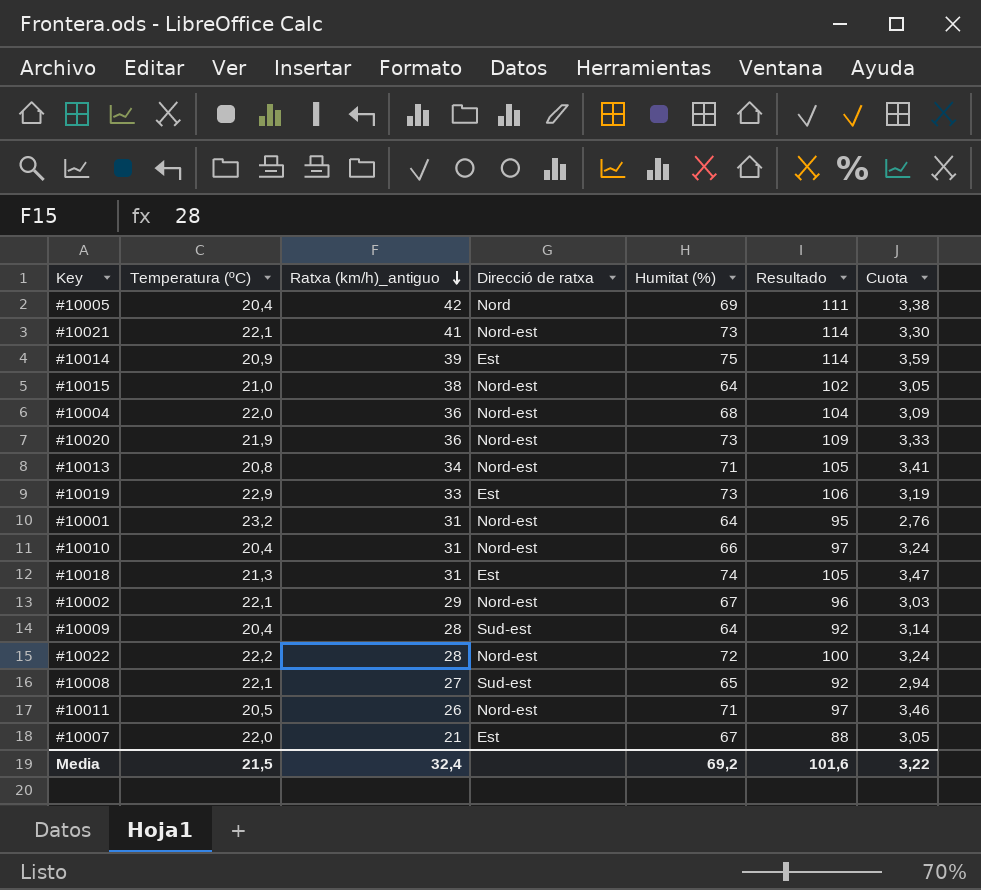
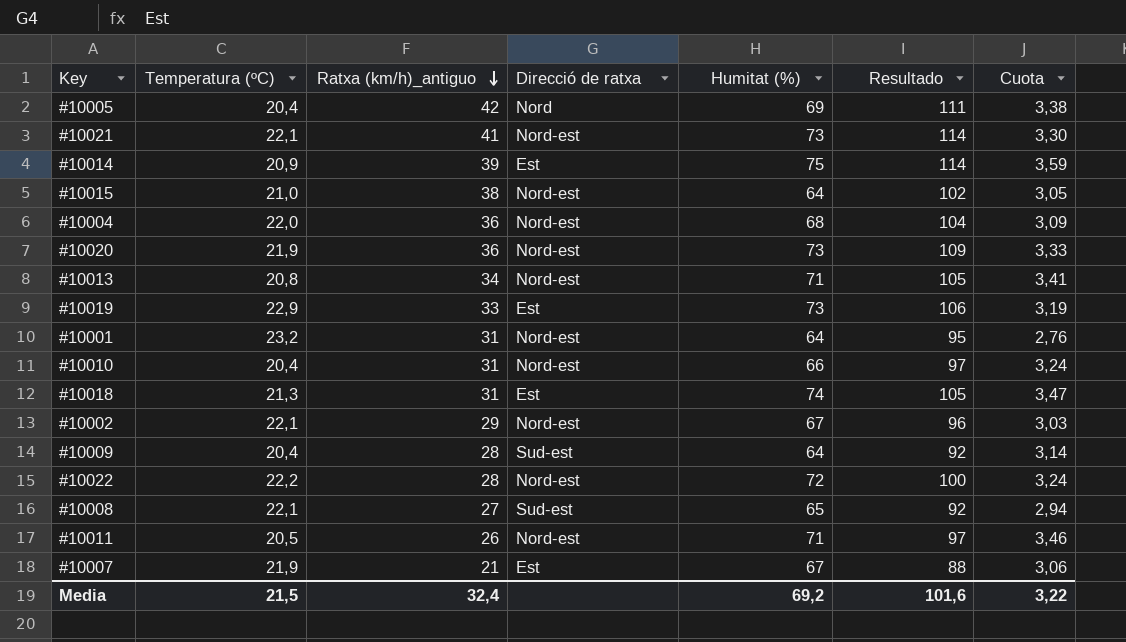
#10007 | Temperatura (ºC): 22,0 -> 21,9
#10007 | Cuota: 3,05 -> 3,06

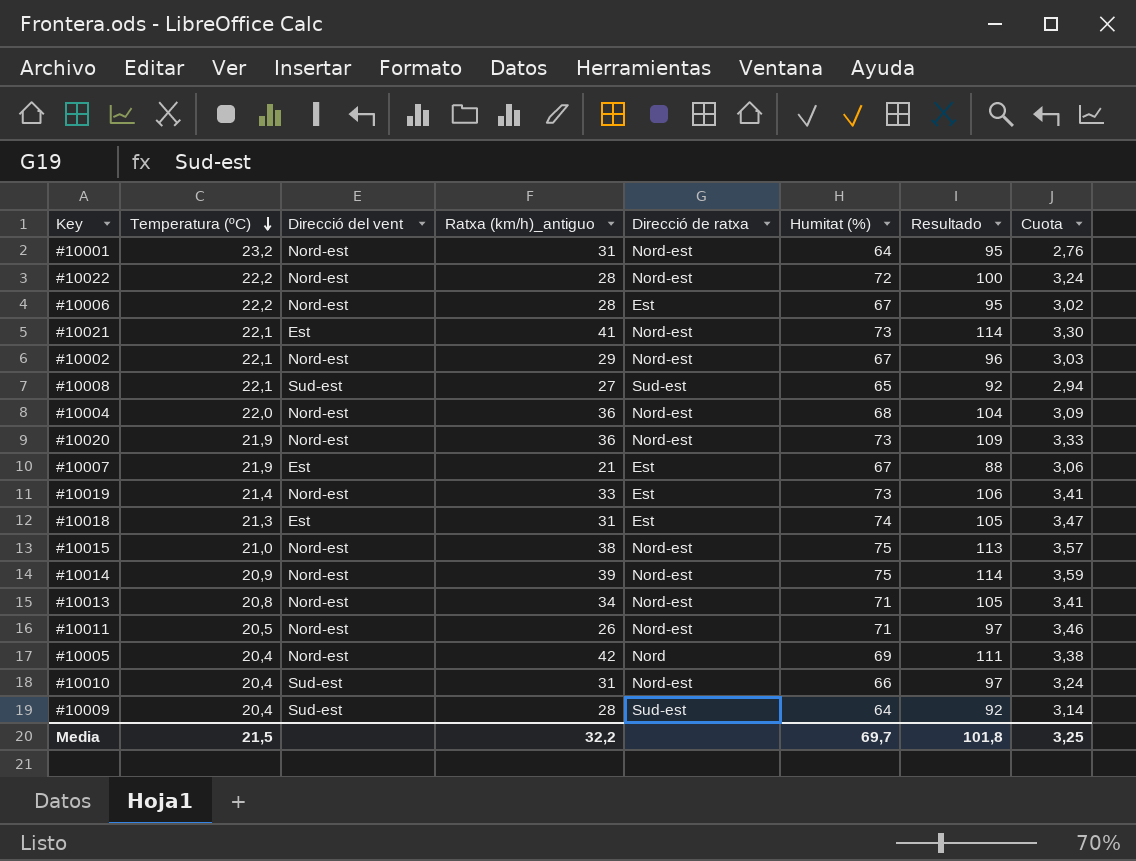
row order: Ratxa (km/h)_antiguo descending -> Temperatura (ºC) descending
column Direcció del vent | position: none -> 3
row #10006: none -> 22,2 | Nord-est | 28 | Est | 67 | 95 | 3,02
#10019 | Temperatura (ºC): 22,9 -> 21,4
#10019 | Cuota: 3,19 -> 3,41
#10015 | Humitat (%): 64 -> 75
#10015 | Resultado: 102 -> 113
#10015 | Cuota: 3,05 -> 3,57
#10014 | Direcció de ratxa: Est -> Nord-est
Media | Ratxa (km/h)_antiguo: 32,4 -> 32,2
Media | Humitat (%): 69,2 -> 69,7
Media | Resultado: 101,6 -> 101,8
Media | Cuota: 3,22 -> 3,25

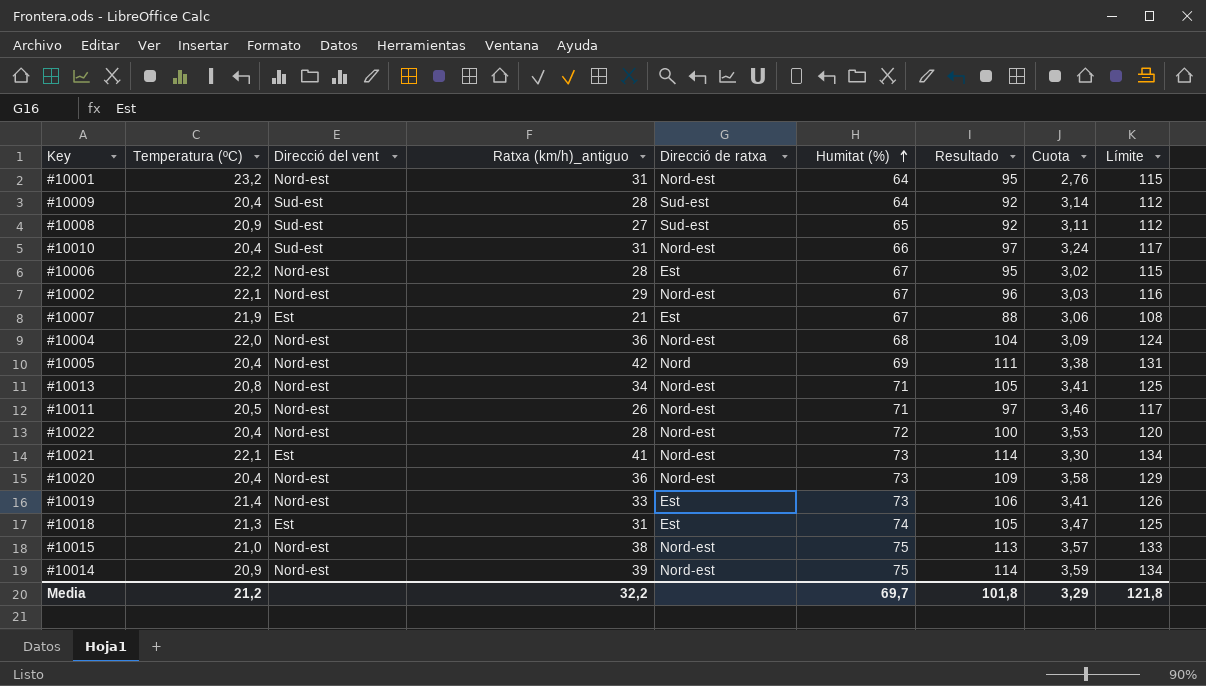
row order: Temperatura (ºC) descending -> Humitat (%) ascending
column Límite | formula: none -> [Resultado] + 20
#10008 | Temperatura (ºC): 22,1 -> 20,9
#10008 | Cuota: 2,94 -> 3,11
#10022 | Temperatura (ºC): 22,2 -> 20,4
#10022 | Cuota: 3,24 -> 3,53
#10020 | Temperatura (ºC): 21,9 -> 20,4
#10020 | Cuota: 3,33 -> 3,58
Media | Temperatura (ºC): 21,5 -> 21,2
Media | Cuota: 3,25 -> 3,29

